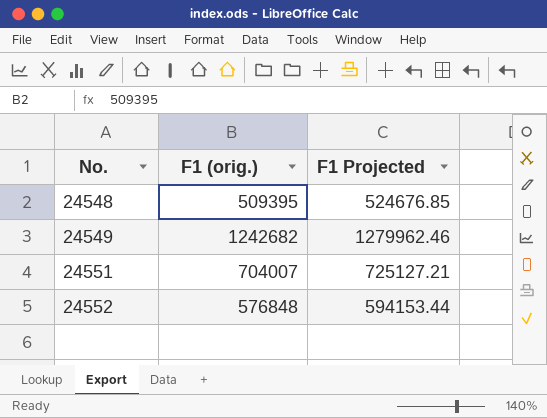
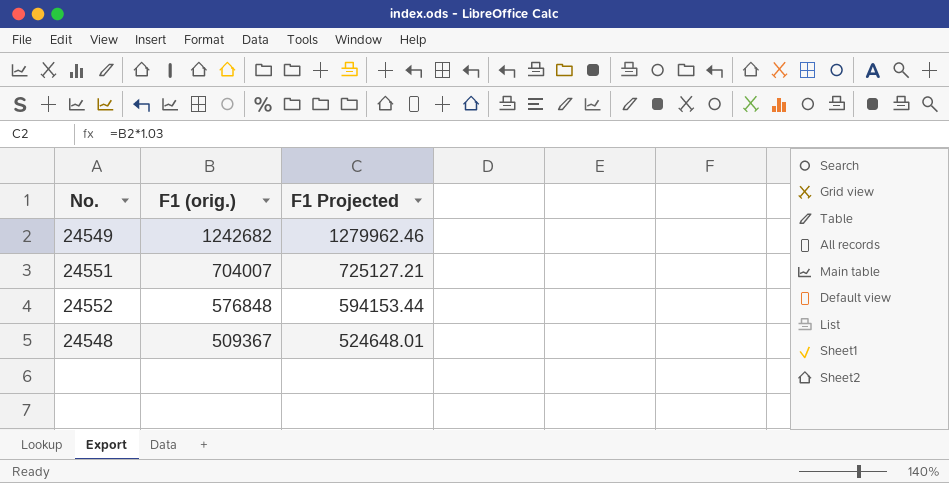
row order: No. ascending -> F1 (orig.) descending
24548 | F1 (orig.): 509395 -> 509367
24548 | F1 Projected: 524676.85 -> 524648.01

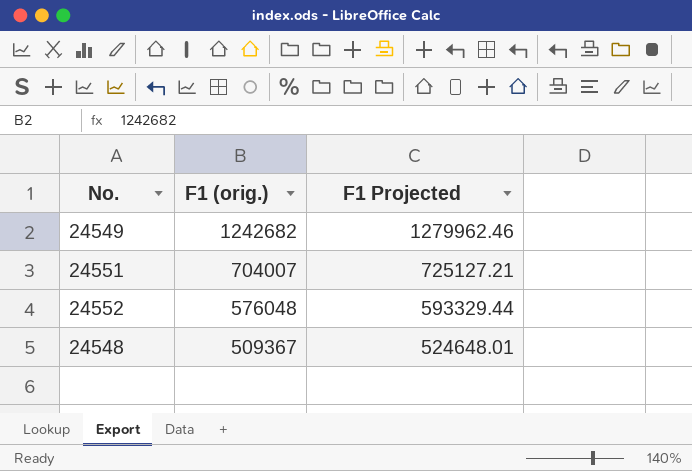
24552 | F1 (orig.): 576848 -> 576048
24552 | F1 Projected: 594153.44 -> 593329.44

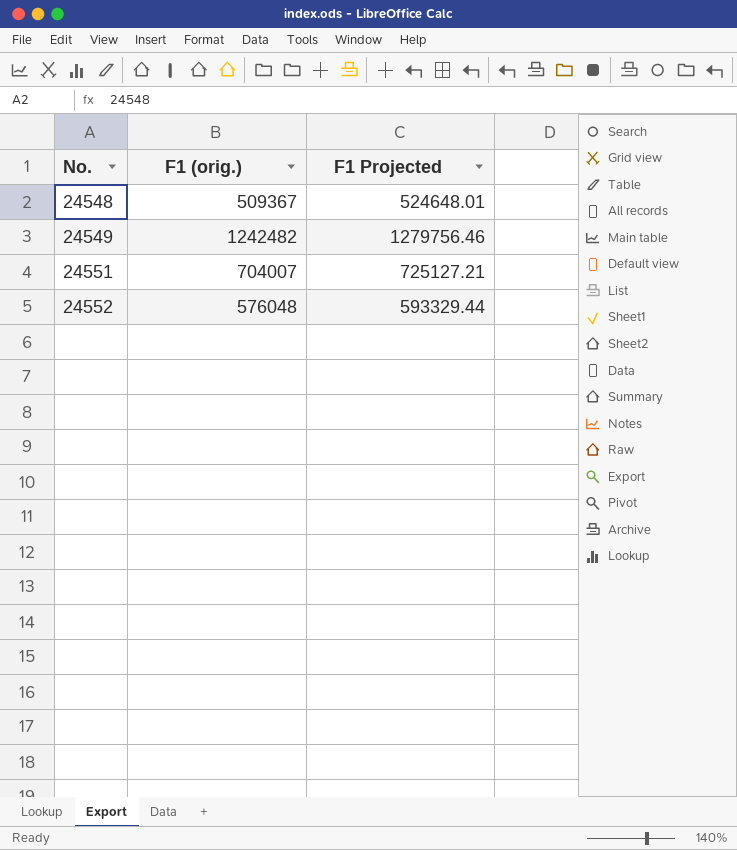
row order: F1 (orig.) descending -> No. ascending
24549 | F1 (orig.): 1242682 -> 1242482
24549 | F1 Projected: 1279962.46 -> 1279756.46

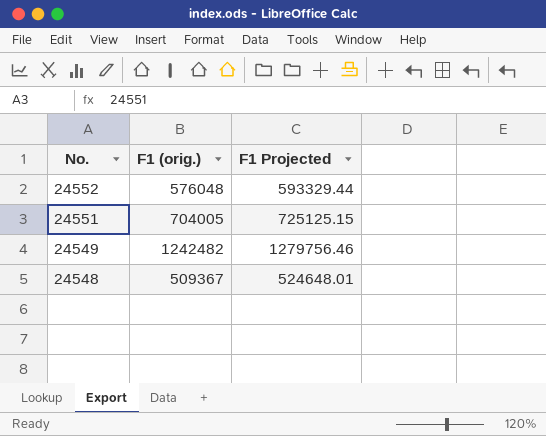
row order: No. ascending -> No. descending
24551 | F1 (orig.): 704007 -> 704005
24551 | F1 Projected: 725127.21 -> 725125.15

